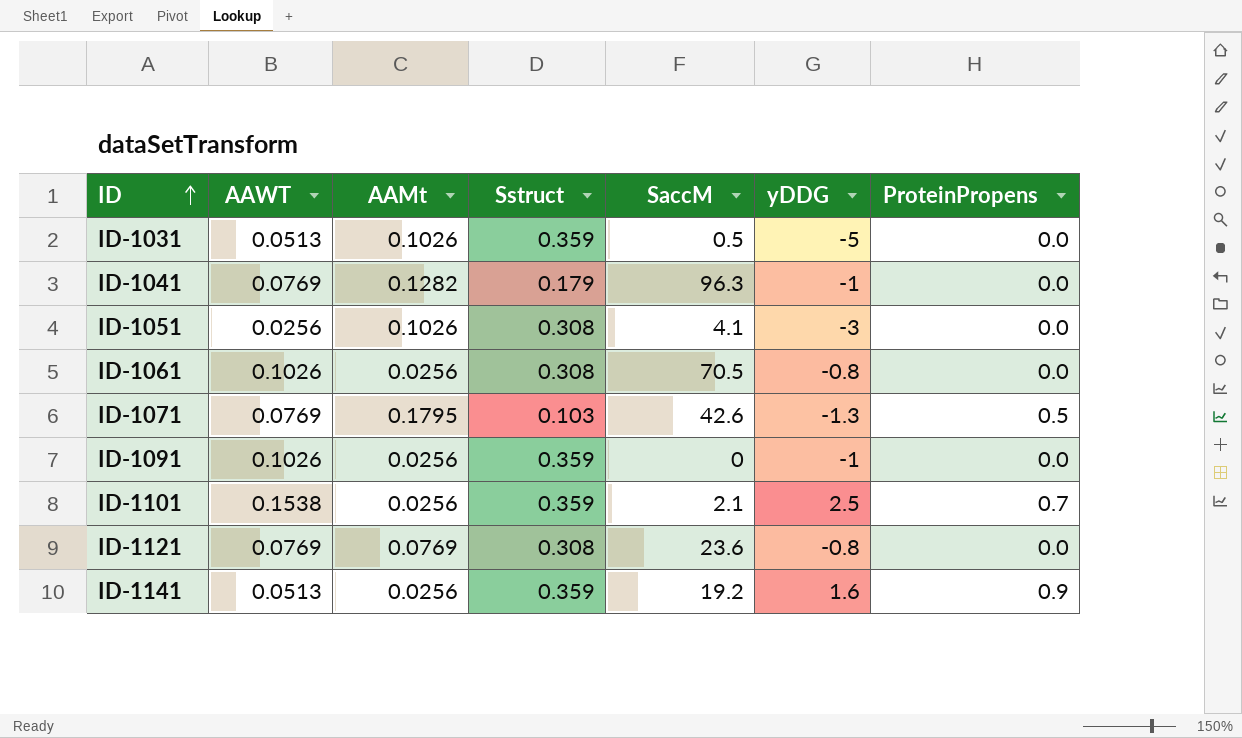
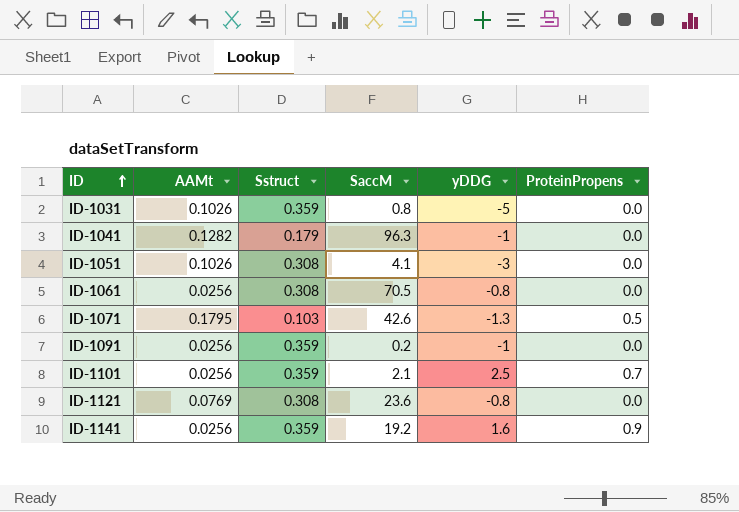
column AAWT | position: 2 -> none
ID-1031 | SaccM: 0.5 -> 0.8
ID-1091 | SaccM: 0 -> 0.2

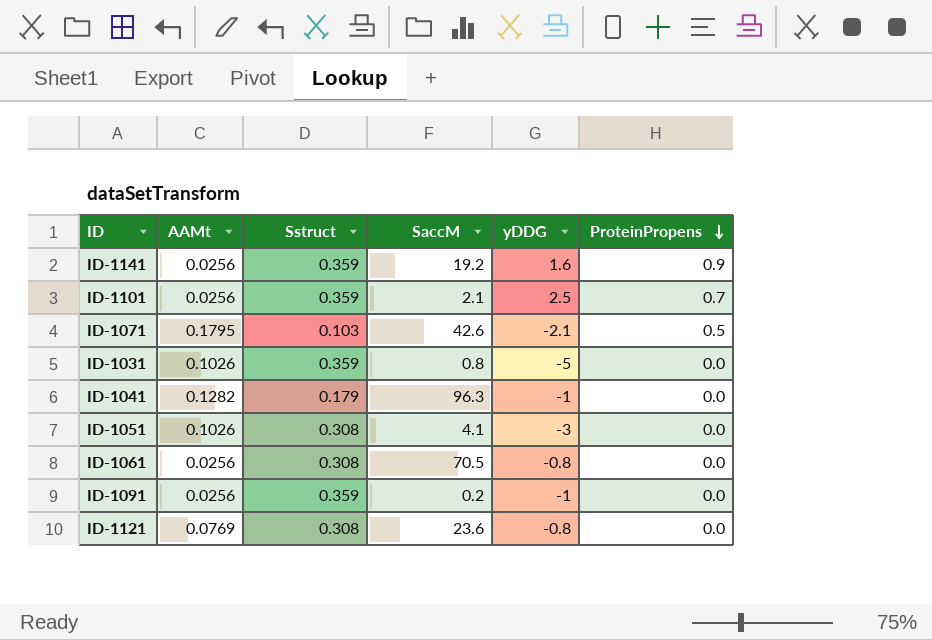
row order: ID ascending -> ProteinPropens descending
ID-1071 | yDDG: -1.3 -> -2.1

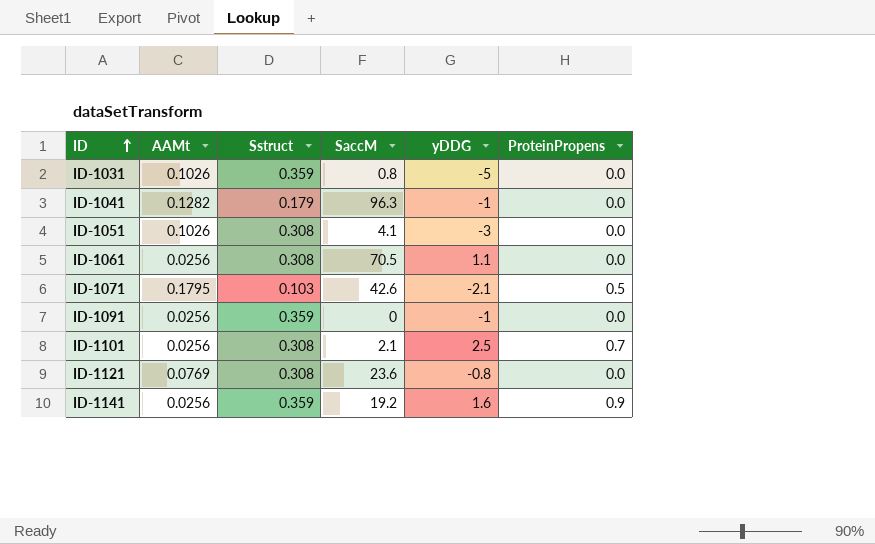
row order: ProteinPropens descending -> ID ascending
ID-1061 | yDDG: -0.8 -> 1.1
ID-1091 | SaccM: 0.2 -> 0
ID-1101 | Sstruct: 0.359 -> 0.308

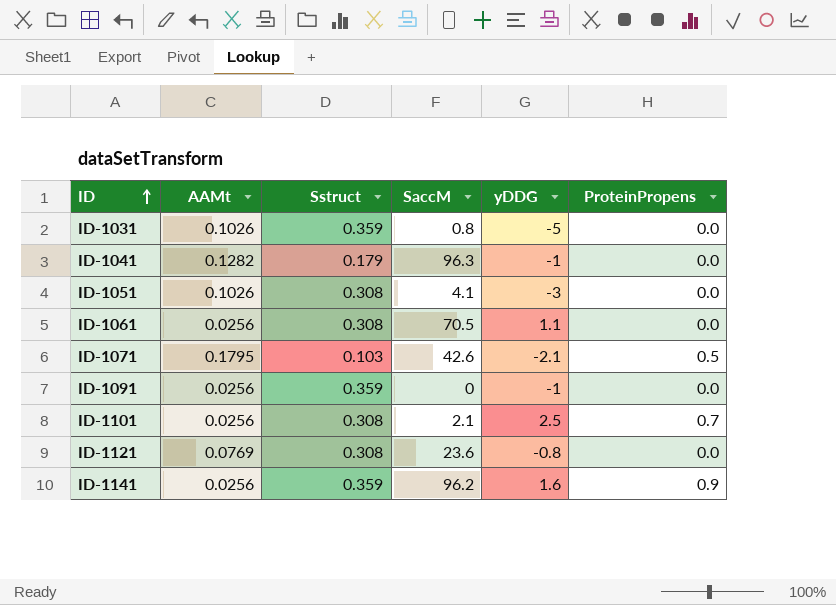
ID-1141 | SaccM: 19.2 -> 96.2

